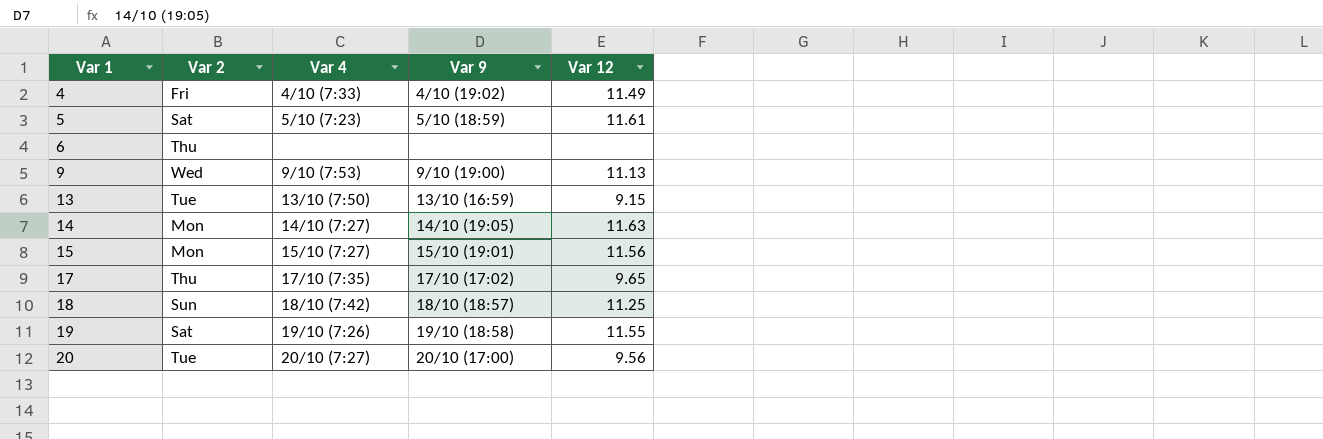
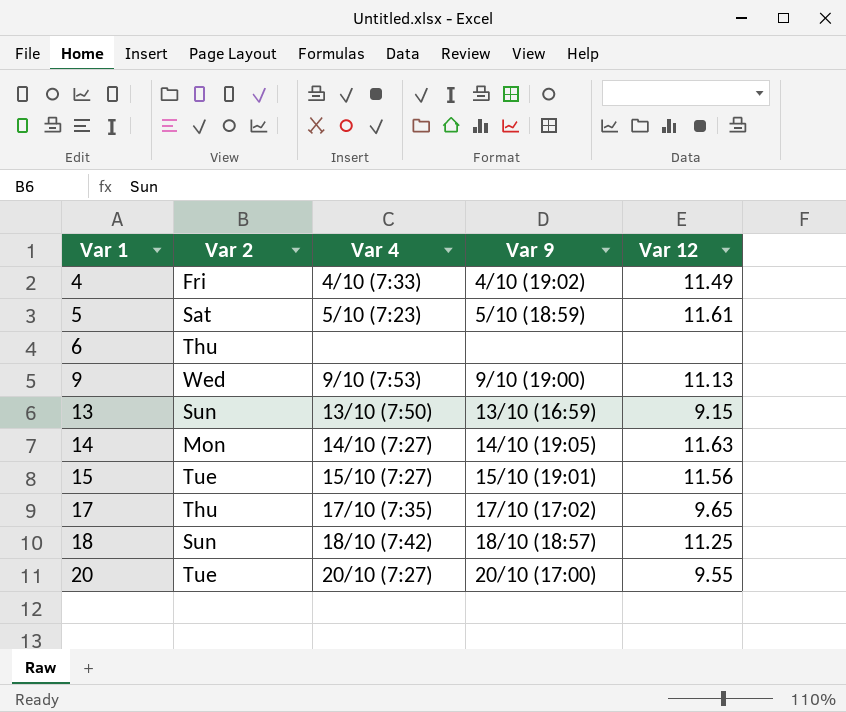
row 19: Sat | 19/10 (7:26) | 19/10 (18:58) | 11.55 -> none
13 | Var 2: Tue -> Sun
15 | Var 2: Mon -> Tue
20 | Var 12: 9.56 -> 9.55

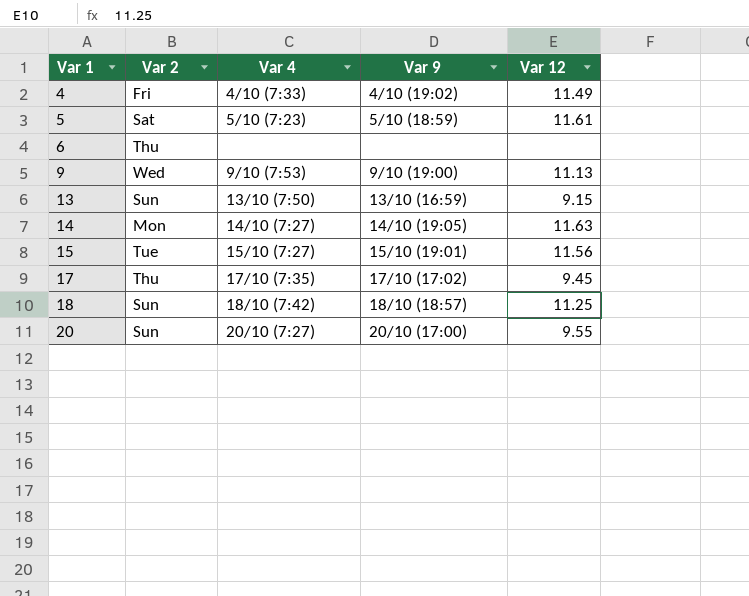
17 | Var 12: 9.65 -> 9.45
20 | Var 2: Tue -> Sun

